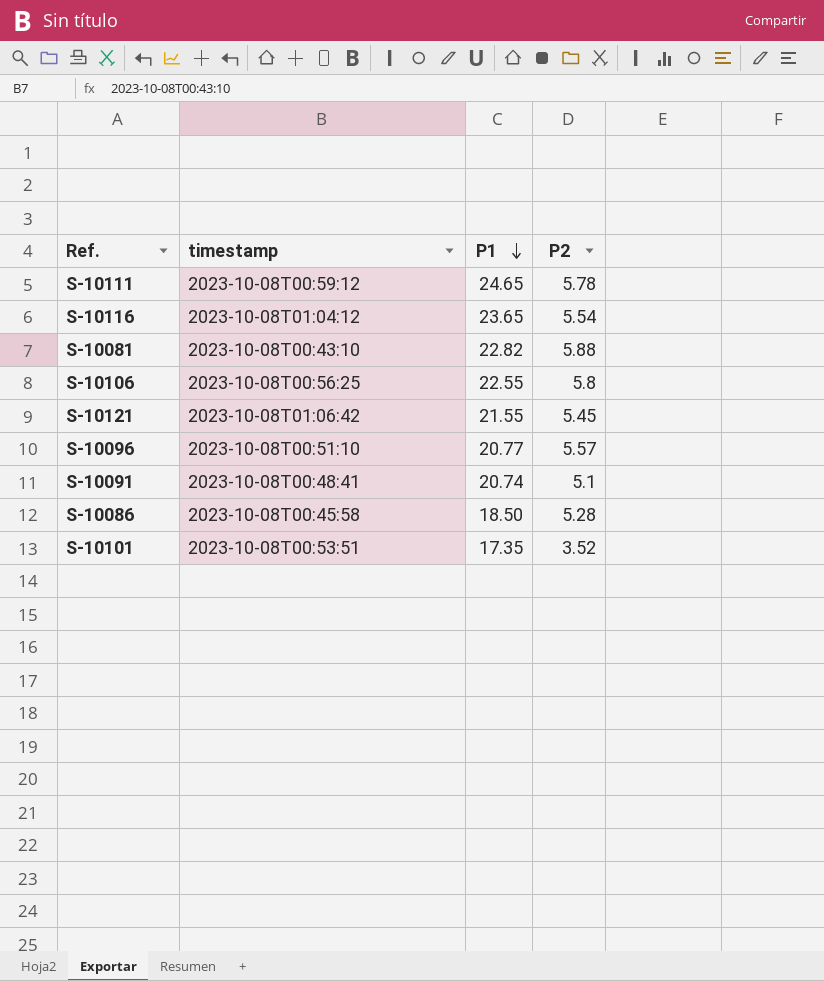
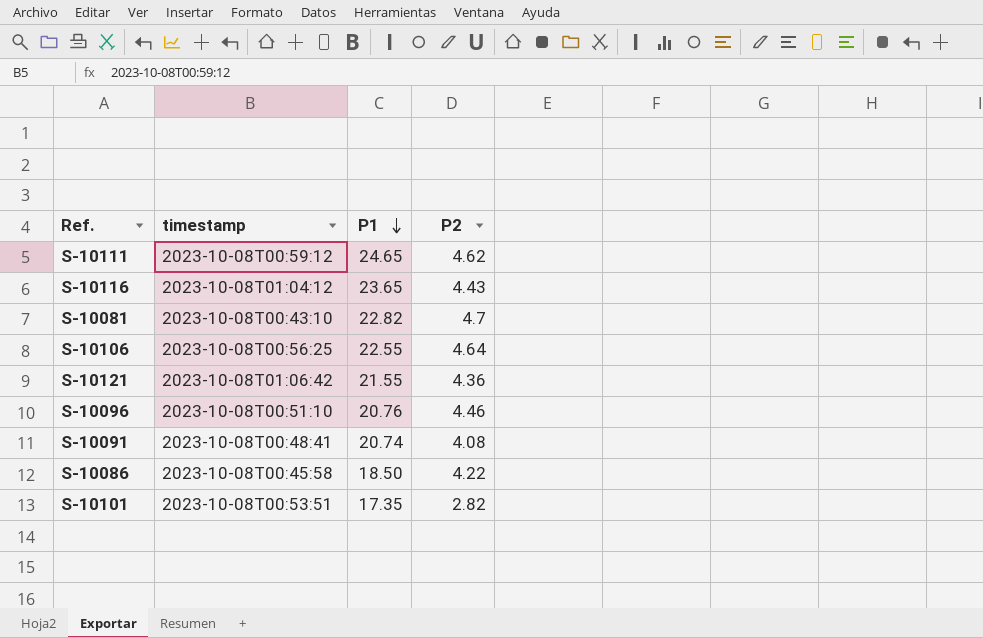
S-10111 | P2: 5.78 -> 4.62
S-10116 | P2: 5.54 -> 4.43
S-10081 | P2: 5.88 -> 4.7
S-10106 | P2: 5.8 -> 4.64
S-10121 | P2: 5.45 -> 4.36
S-10096 | P1: 20.77 -> 20.76
S-10096 | P2: 5.57 -> 4.46
S-10091 | P2: 5.1 -> 4.08
S-10086 | P2: 5.28 -> 4.22
S-10101 | P2: 3.52 -> 2.82

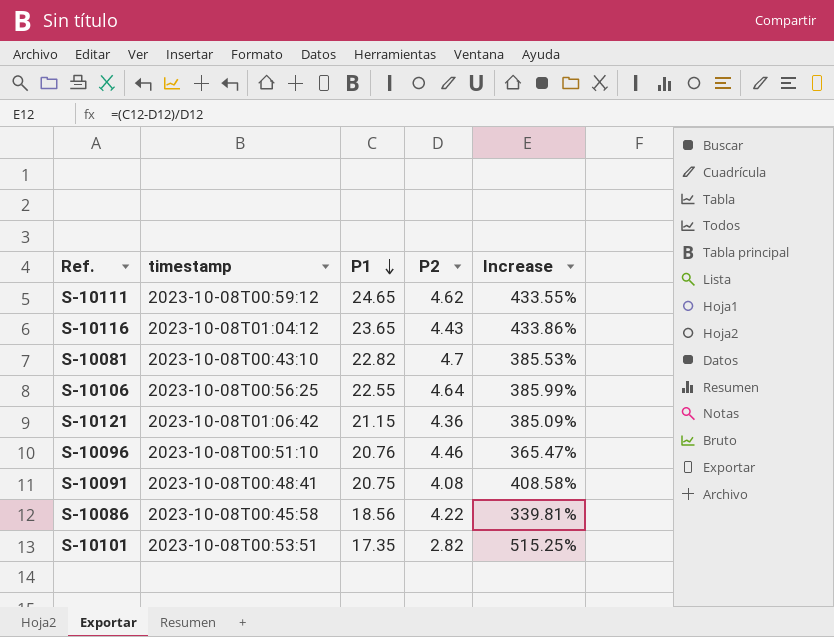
column Increase | formula: none -> ([P1] - [P2]) / [P2]
S-10121 | P1: 21.55 -> 21.15
S-10091 | P1: 20.74 -> 20.75
S-10086 | P1: 18.50 -> 18.56

